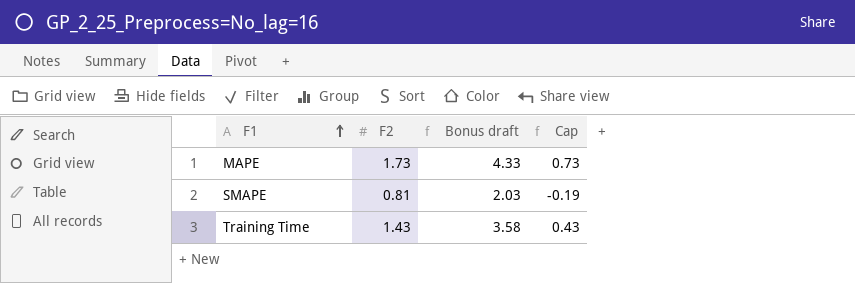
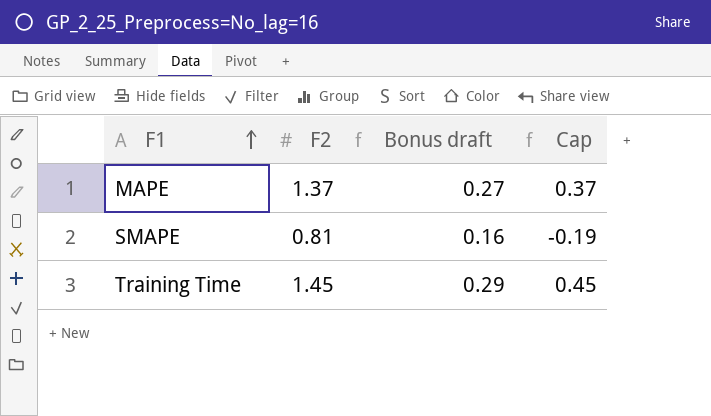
column Bonus draft | formula: [F2] * 2.5 -> [F2] * 0.2
MAPE | F2: 1.73 -> 1.37
MAPE | Cap: 0.73 -> 0.37
Training Time | F2: 1.43 -> 1.45
Training Time | Cap: 0.43 -> 0.45

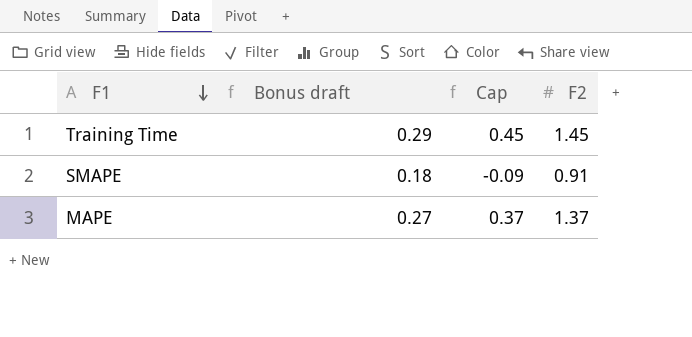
row order: F1 ascending -> F1 descending
column F2 | position: 2 -> 4
SMAPE | Bonus draft: 0.16 -> 0.18
SMAPE | Cap: -0.19 -> -0.09
SMAPE | F2: 0.81 -> 0.91

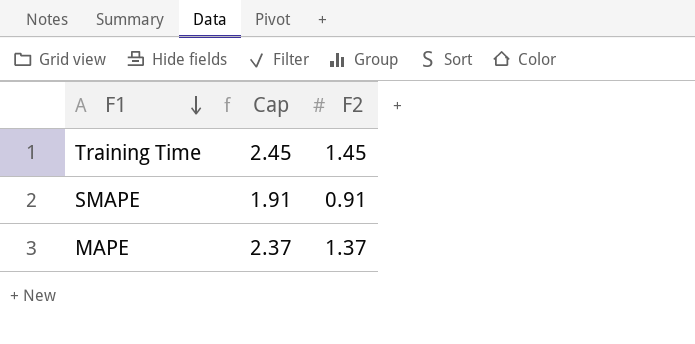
column Bonus draft | formula: [F2] * 0.2 -> none
column Cap | formula: [F2] - 1 -> [F2] + 1

